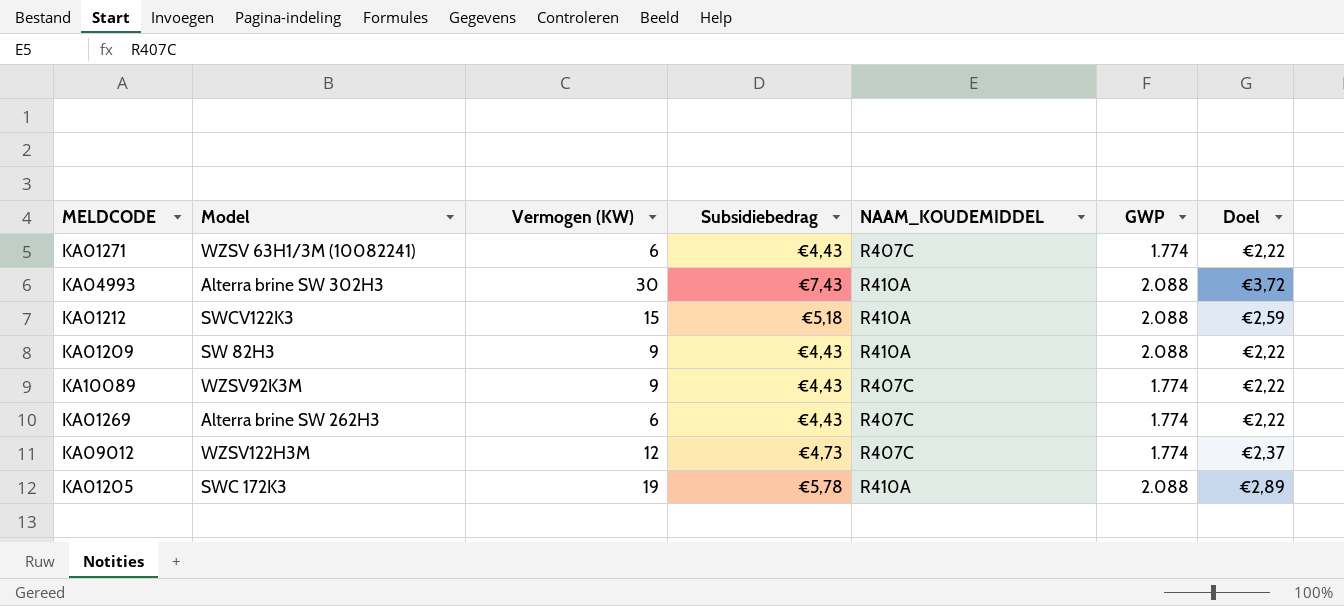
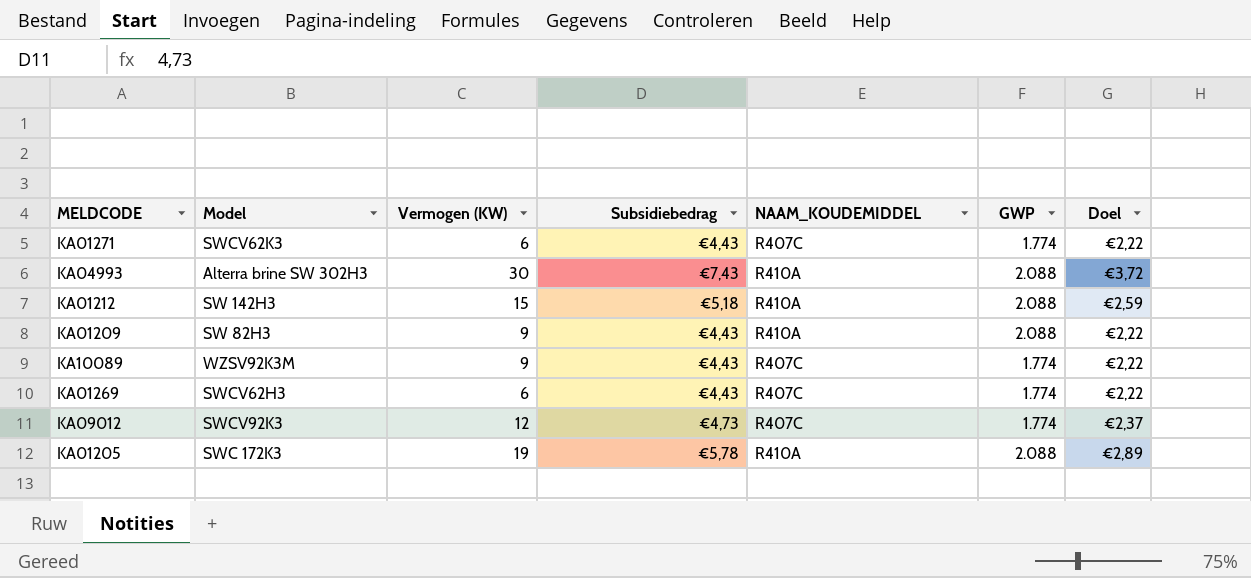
KA01271 | Model: WZSV 63H1/3M (10082241) -> SWCV62K3
KA01212 | Model: SWCV122K3 -> SW 142H3
KA01269 | Model: Alterra brine SW 262H3 -> SWCV62H3
KA09012 | Model: WZSV122H3M -> SWCV92K3

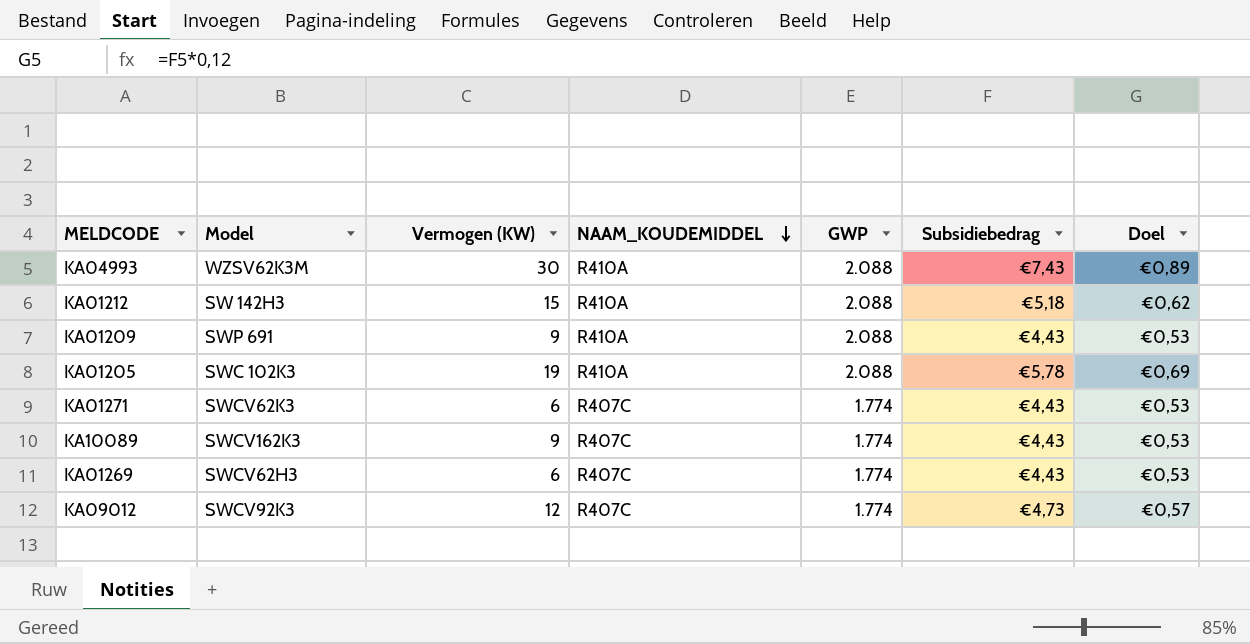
row order: none -> NAAM_KOUDEMIDDEL descending
column Subsidiebedrag | position: 4 -> 6
column Doel | formula: [Subsidiebedrag] * 0,5 -> [Subsidiebedrag] * 0,12
KA04993 | Model: Alterra brine SW 302H3 -> WZSV62K3M
KA01209 | Model: SW 82H3 -> SWP 691
KA01205 | Model: SWC 172K3 -> SWC 102K3
KA10089 | Model: WZSV92K3M -> SWCV162K3

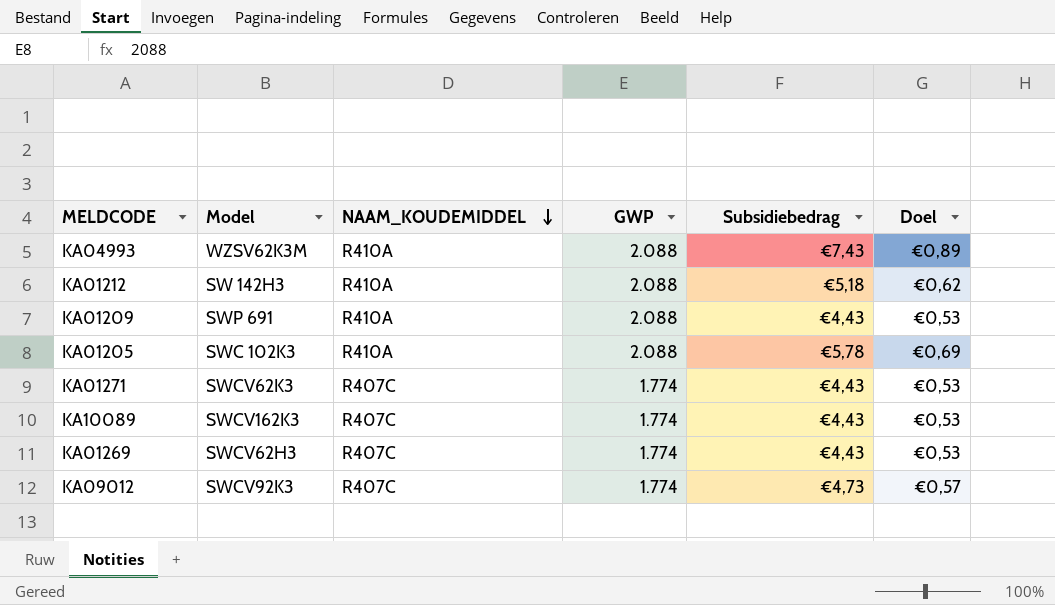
column Vermogen (KW) | position: 3 -> none

